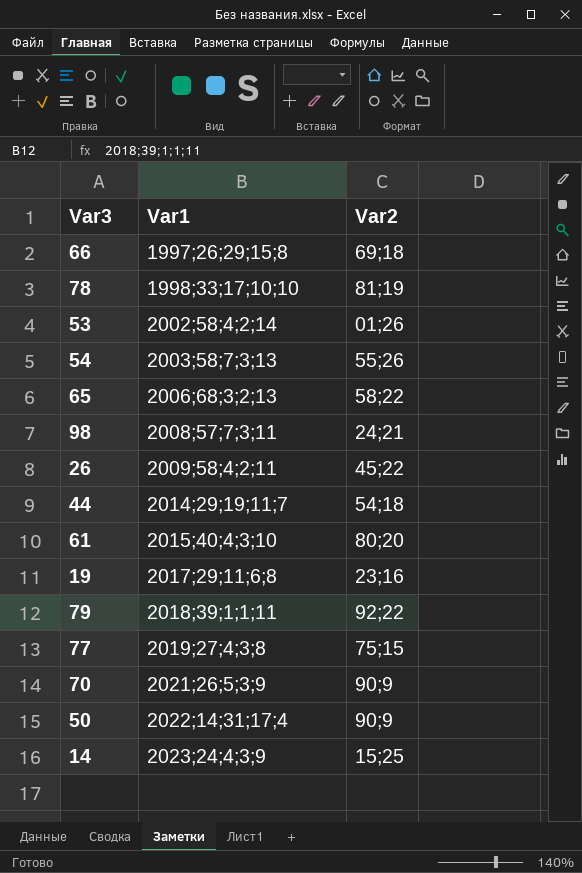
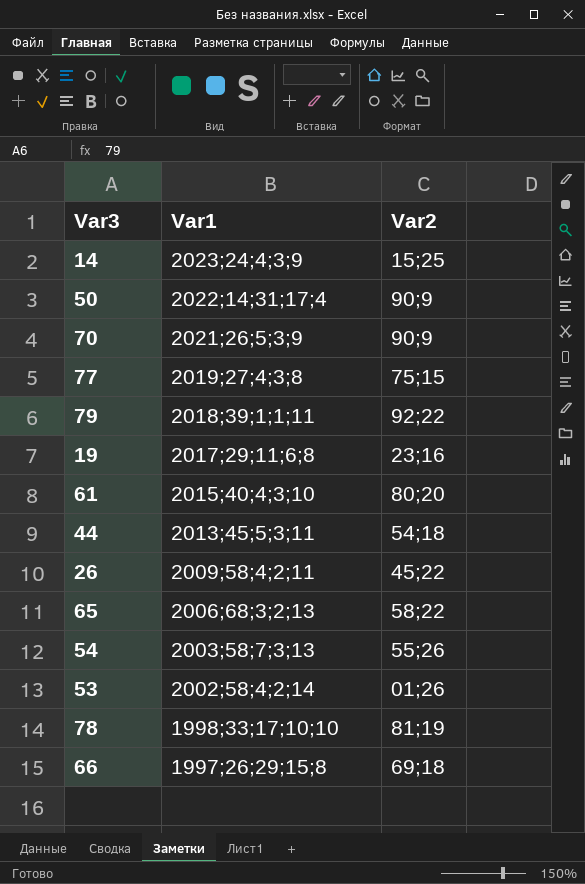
row order: Var1 ascending -> Var1 descending
row 98: 2008;57;7;3;11 | 24;21 -> none
44 | Var1: 2014;29;19;11;7 -> 2013;45;5;3;11

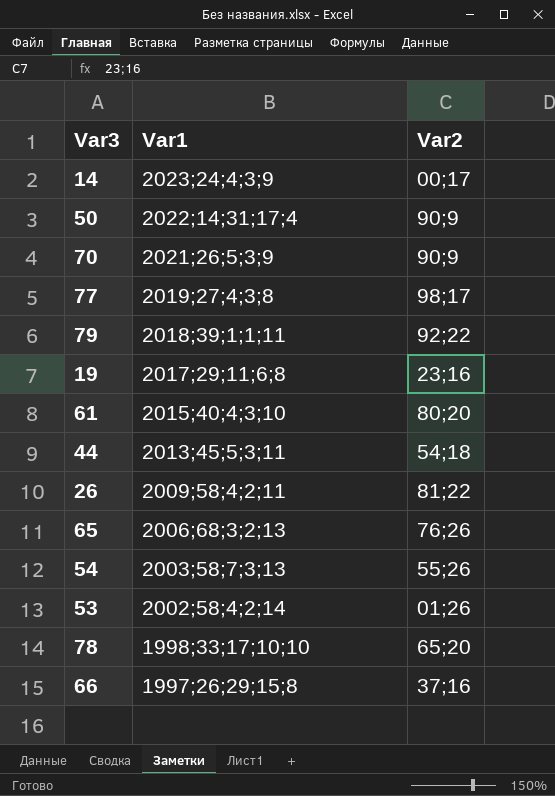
14 | Var2: 15;25 -> 00;17
77 | Var2: 75;15 -> 98;17
26 | Var2: 45;22 -> 81;22
65 | Var2: 58;22 -> 76;26
78 | Var2: 81;19 -> 65;20
66 | Var2: 69;18 -> 37;16

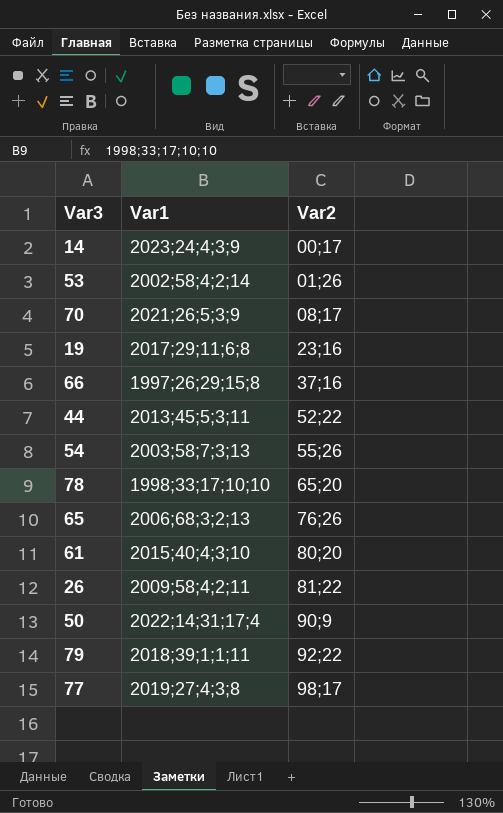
row order: Var1 descending -> Var2 ascending
70 | Var2: 90;9 -> 08;17
44 | Var2: 54;18 -> 52;22

